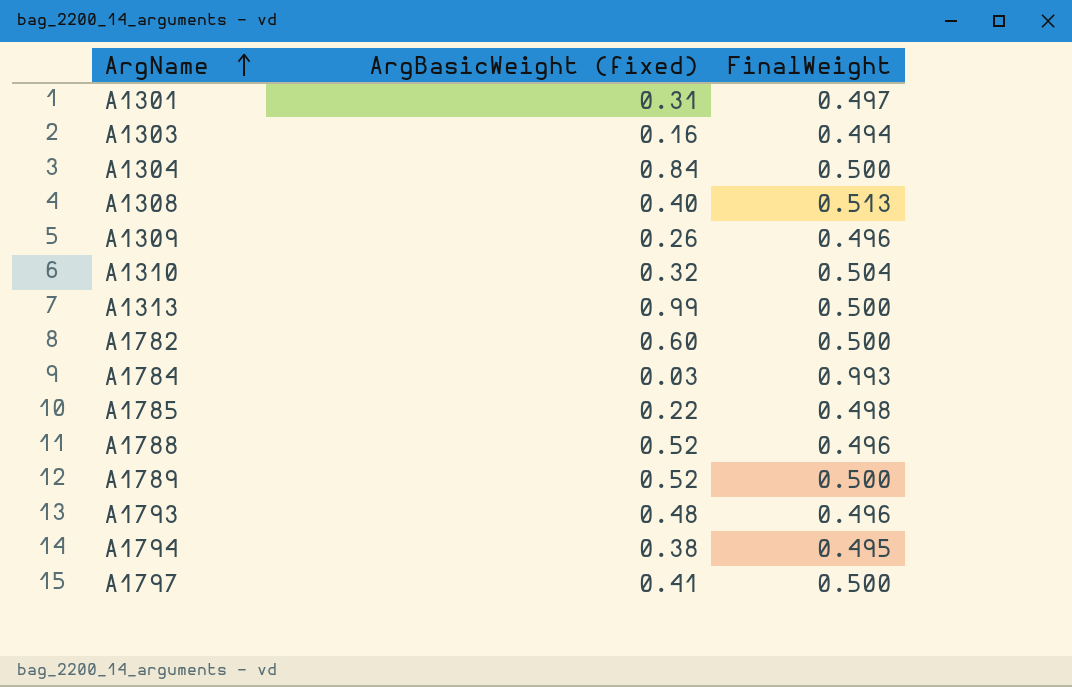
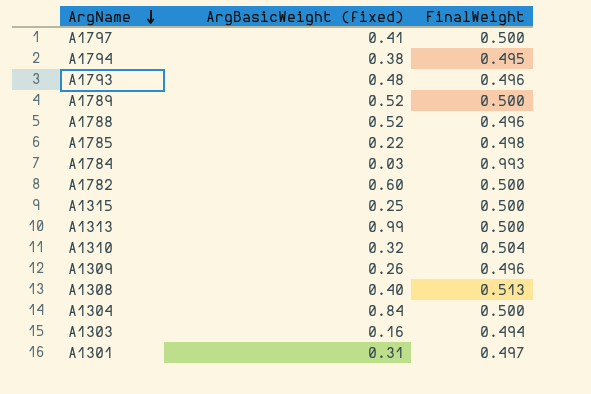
row order: ArgName ascending -> ArgName descending
row A1315: none -> 0.25 | 0.500

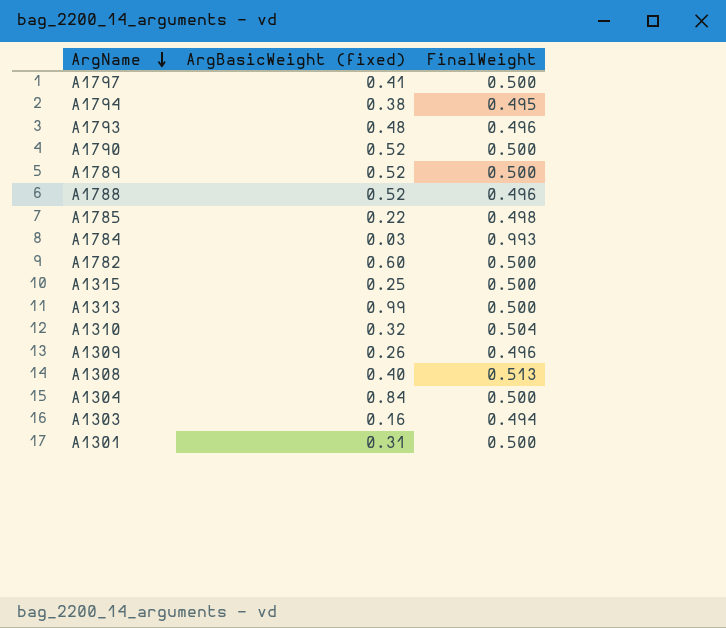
row A1790: none -> 0.52 | 0.500
A1301 | FinalWeight: 0.497 -> 0.500

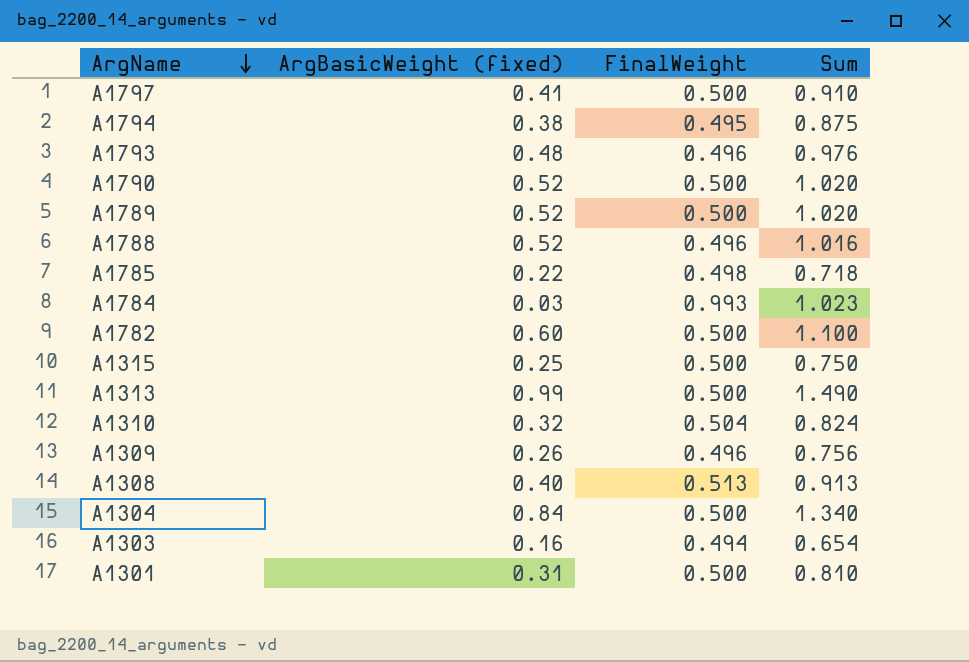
column Sum | formula: none -> [ArgBasicWeight (fixed)] + [FinalWeight]

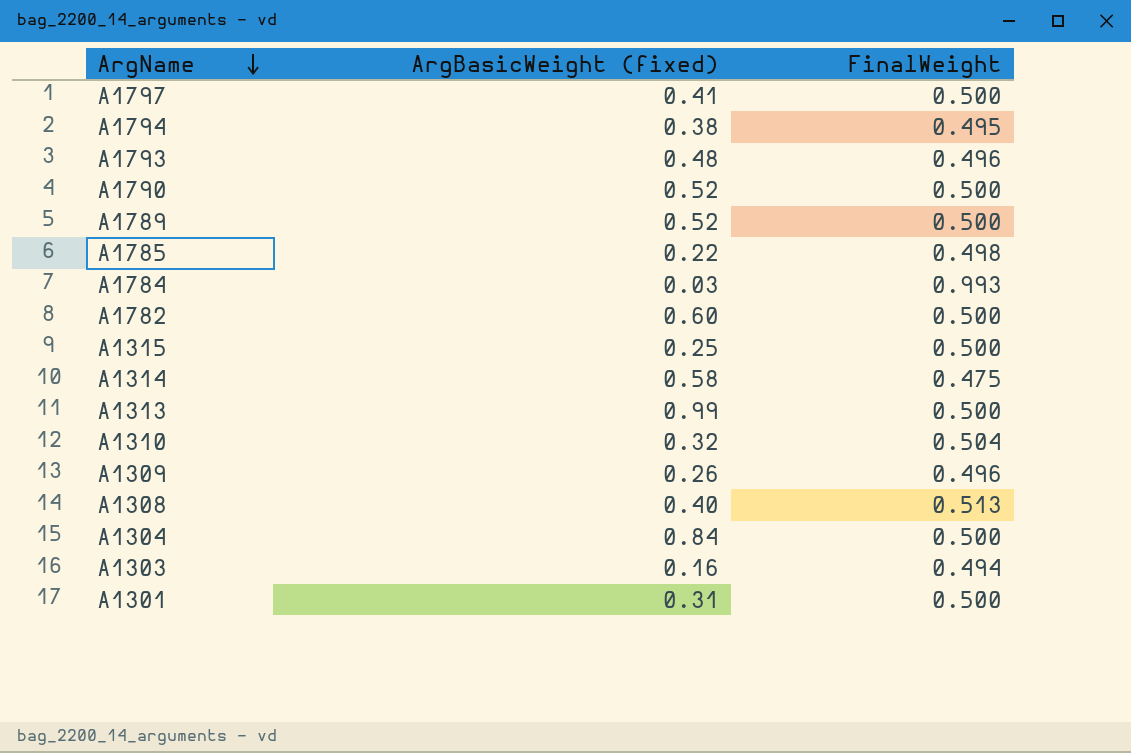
column Sum | formula: [ArgBasicWeight (fixed)] + [FinalWeight] -> none
row A1788: 0.52 | 0.496 | 1.016 -> none
row A1314: none -> 0.58 | 0.475

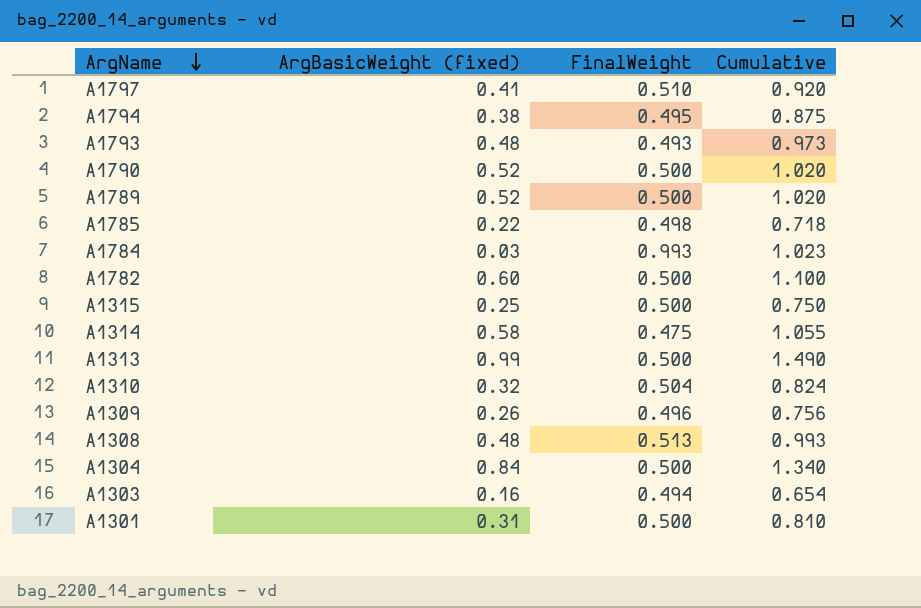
column Cumulative | formula: none -> [ArgBasicWeight (fixed)] + [FinalWeight]
A1797 | FinalWeight: 0.500 -> 0.510
A1793 | FinalWeight: 0.496 -> 0.493
A1308 | ArgBasicWeight (fixed): 0.40 -> 0.48

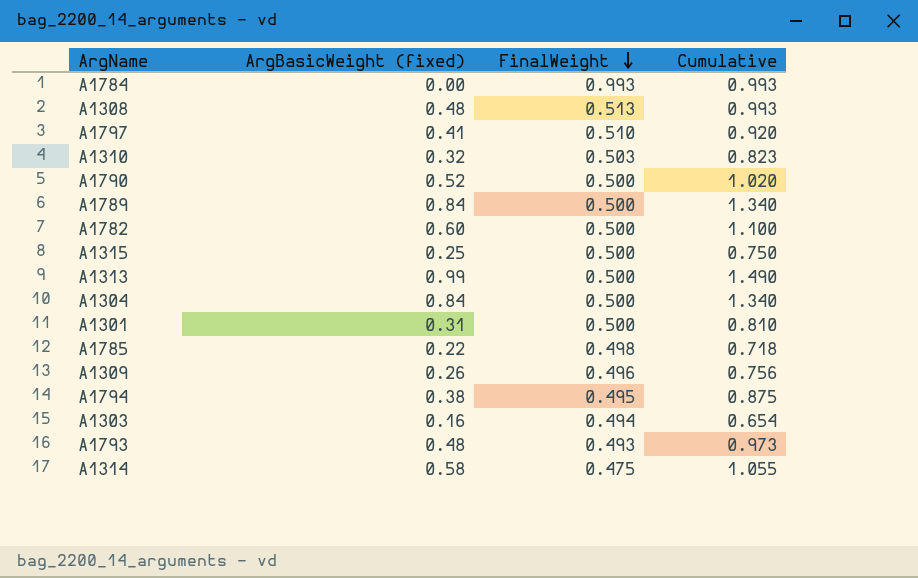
row order: ArgName descending -> FinalWeight descending
A1784 | ArgBasicWeight (fixed): 0.03 -> 0.00
A1784 | Cumulative: 1.023 -> 0.993
A1310 | FinalWeight: 0.504 -> 0.503
A1310 | Cumulative: 0.824 -> 0.823
A1789 | ArgBasicWeight (fixed): 0.52 -> 0.84
A1789 | Cumulative: 1.020 -> 1.340

